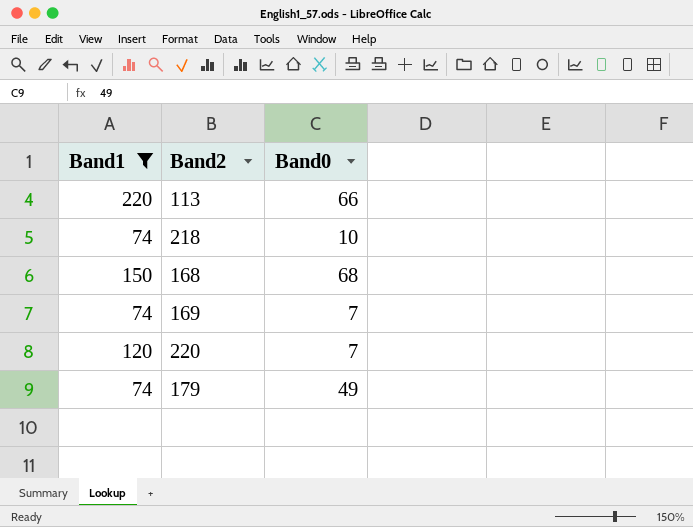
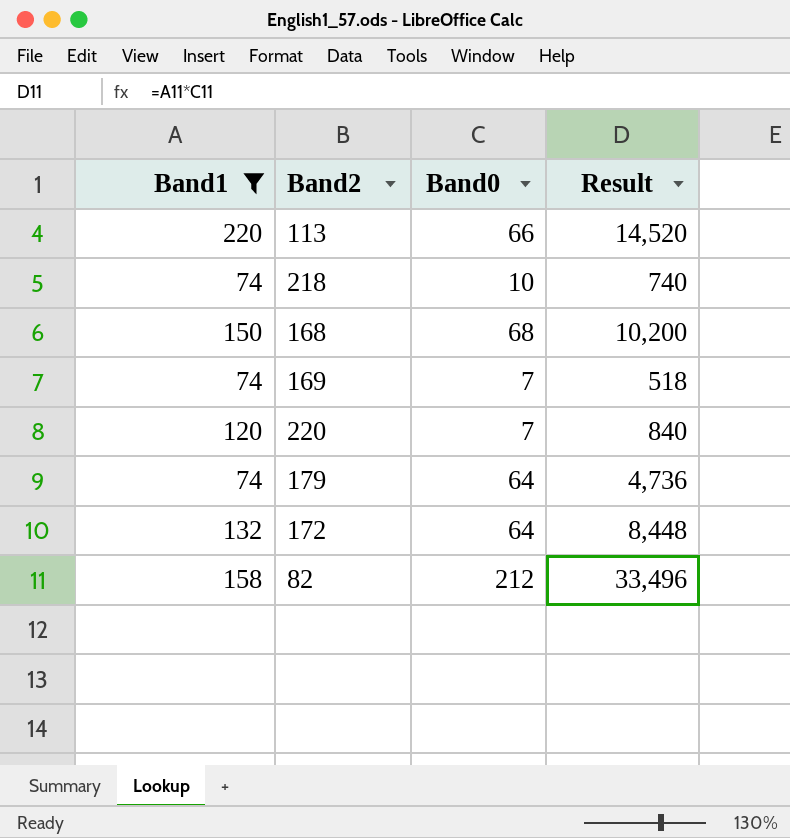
column Result | formula: none -> [Band1] * [Band0]
179 | Band0: 49 -> 64
row 172: none -> 132 | 64 | 8,448
row 82: none -> 158 | 212 | 33,496

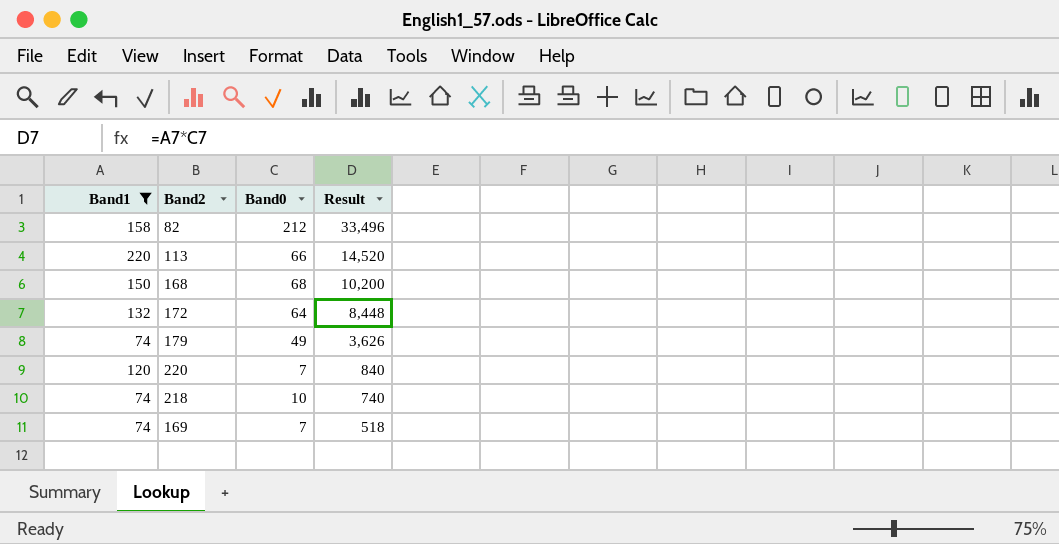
row order: none -> Result descending
179 | Band0: 64 -> 49
179 | Result: 4,736 -> 3,626

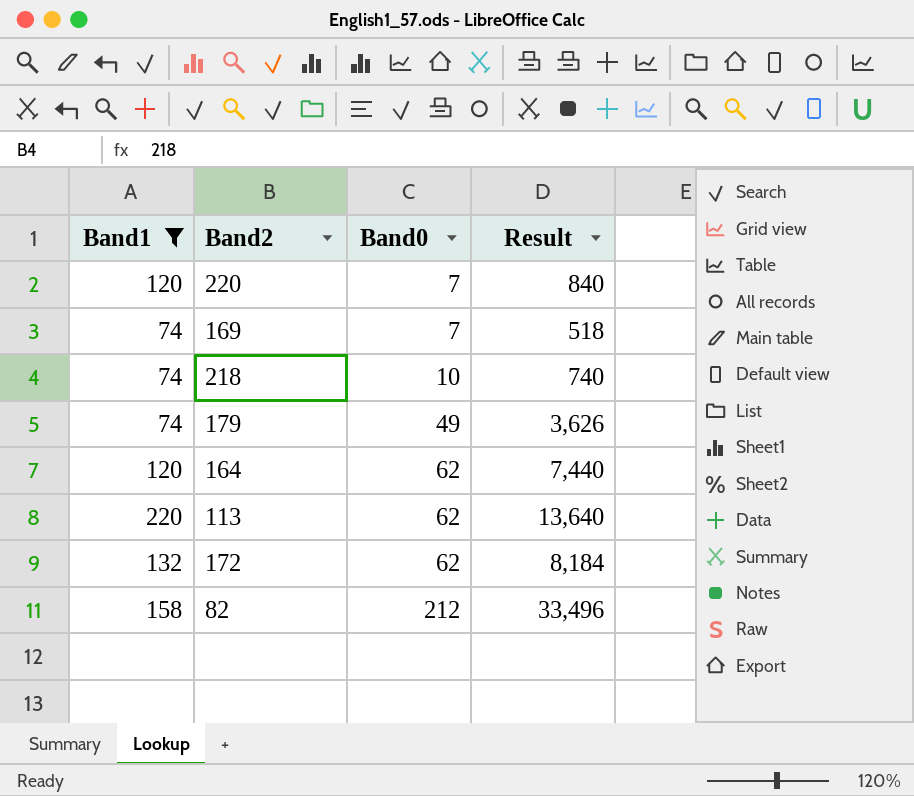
row order: Result descending -> Band0 ascending
row 168: 150 | 68 | 10,200 -> none
row 164: none -> 120 | 62 | 7,440
113 | Band0: 66 -> 62
113 | Result: 14,520 -> 13,640
172 | Band0: 64 -> 62
172 | Result: 8,448 -> 8,184

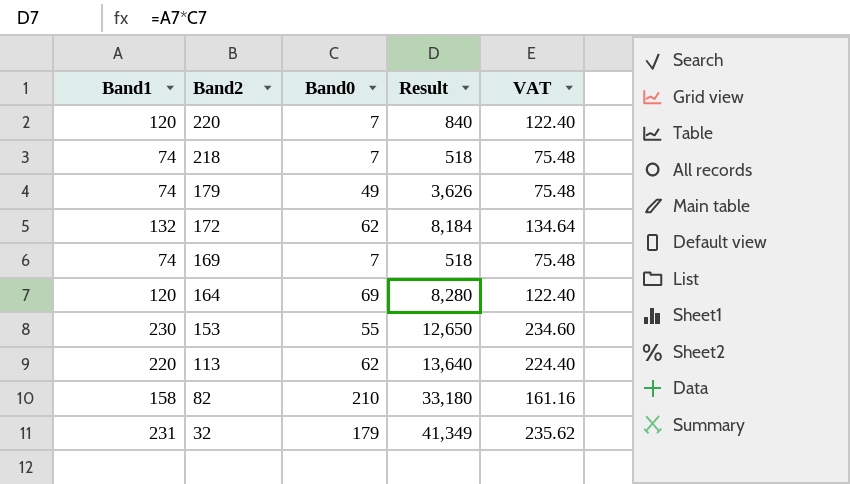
filter: Band1 <= 220 -> none
row order: Band0 ascending -> Band2 descending
column VAT | formula: none -> [Band1] * 1.02
218 | Band0: 10 -> 7
218 | Result: 740 -> 518
164 | Band0: 62 -> 69
164 | Result: 7,440 -> 8,280
82 | Band0: 212 -> 210
82 | Result: 33,496 -> 33,180

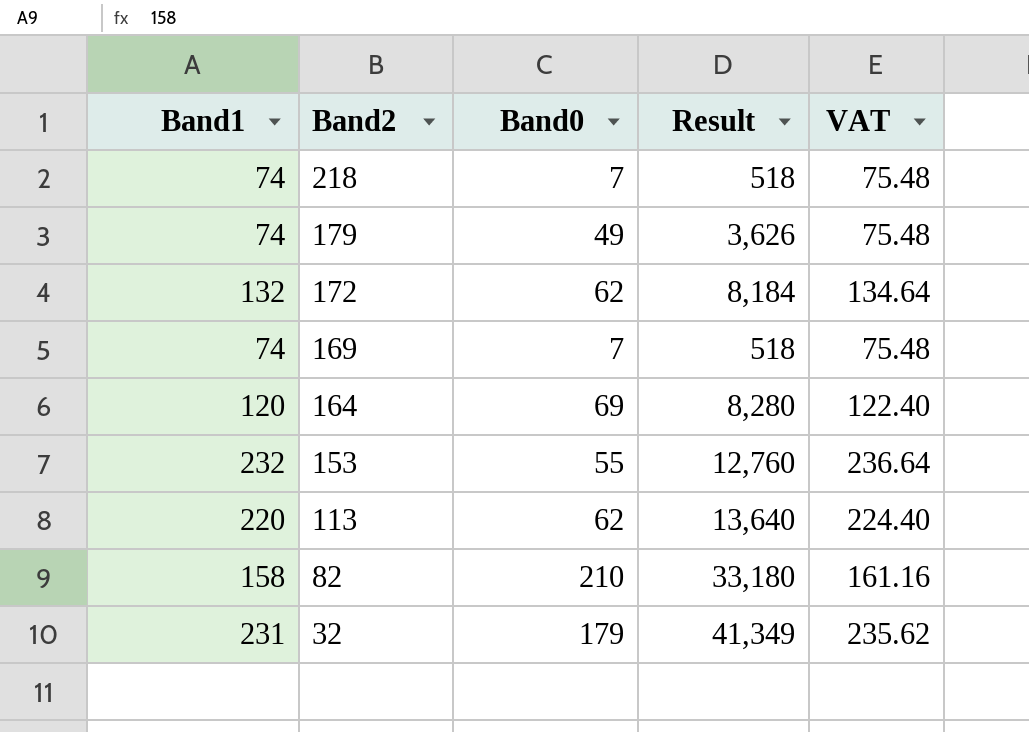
row 220: 120 | 7 | 840 | 122.40 -> none
153 | Band1: 230 -> 232
153 | Result: 12,650 -> 12,760
153 | VAT: 234.60 -> 236.64

